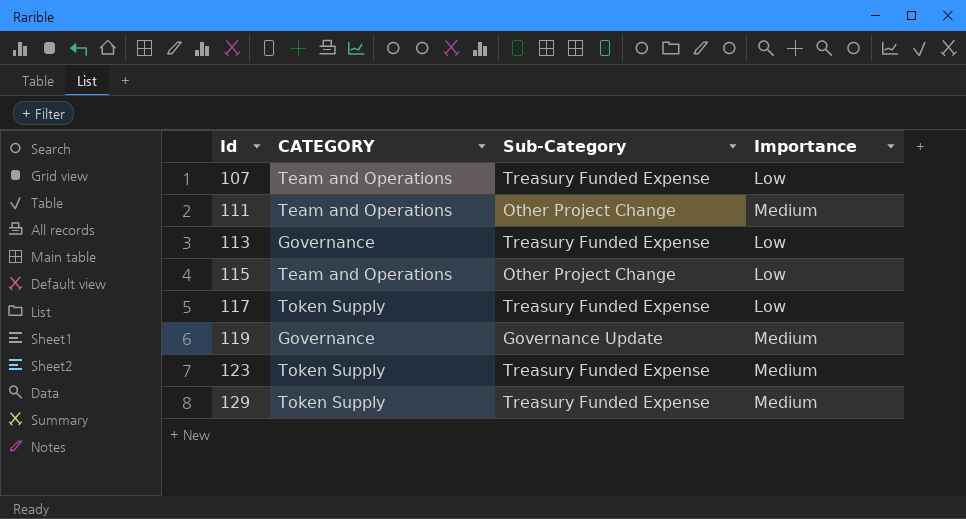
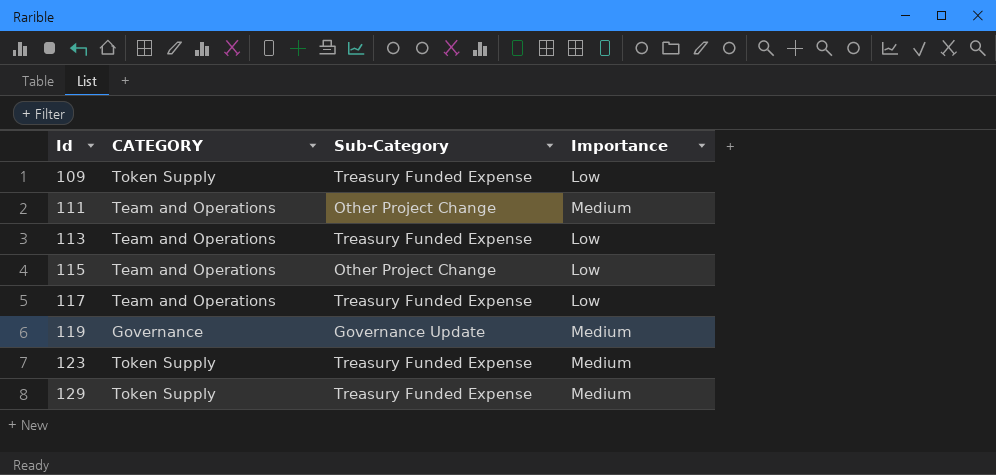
row 107: Team and Operations | Treasury Funded Expense | Low -> none
row 109: none -> Token Supply | Treasury Funded Expense | Low
113 | CATEGORY: Governance -> Team and Operations
117 | CATEGORY: Token Supply -> Team and Operations

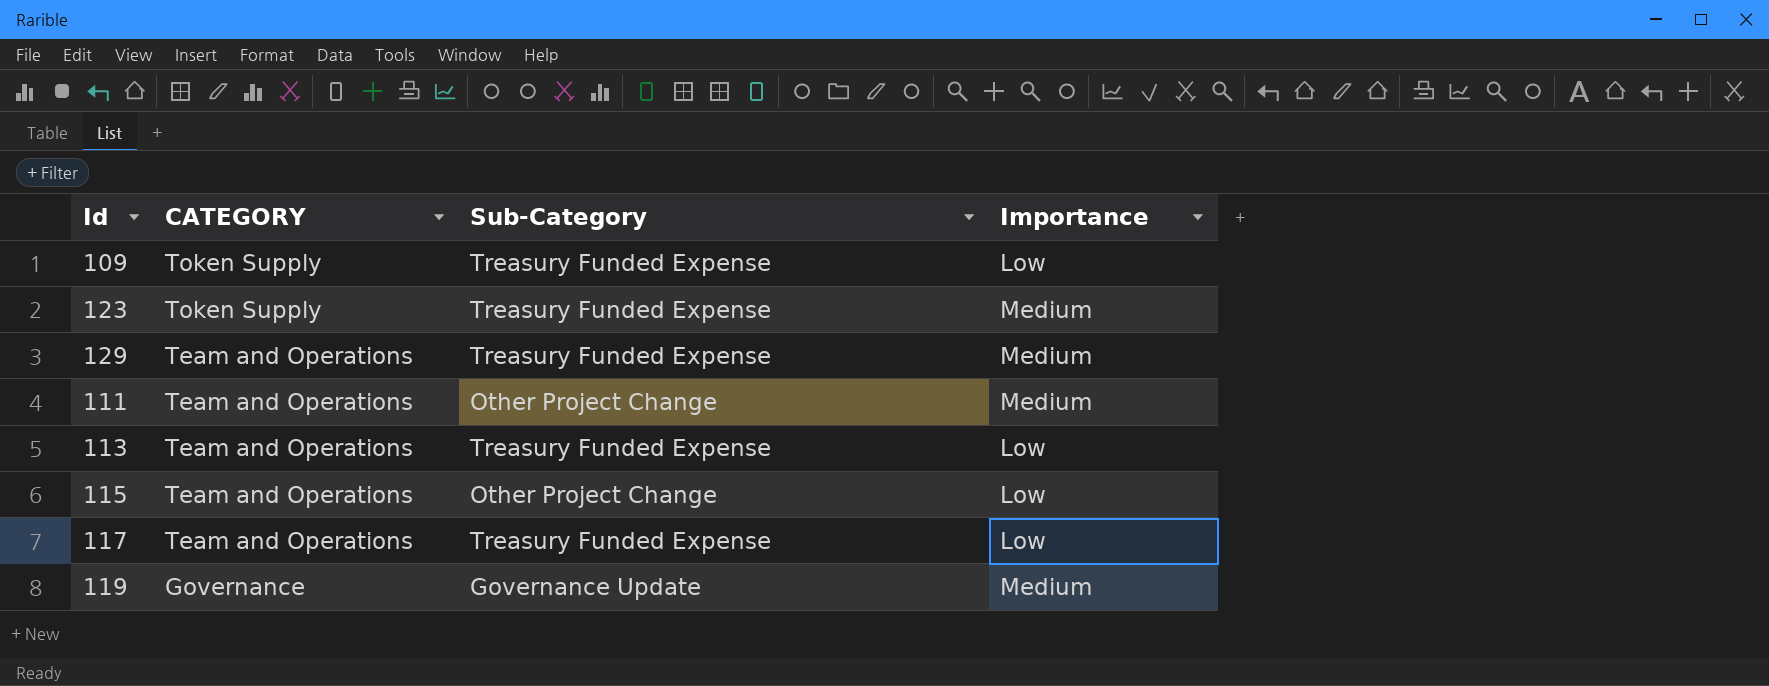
row order: Id ascending -> CATEGORY descending
129 | CATEGORY: Token Supply -> Team and Operations

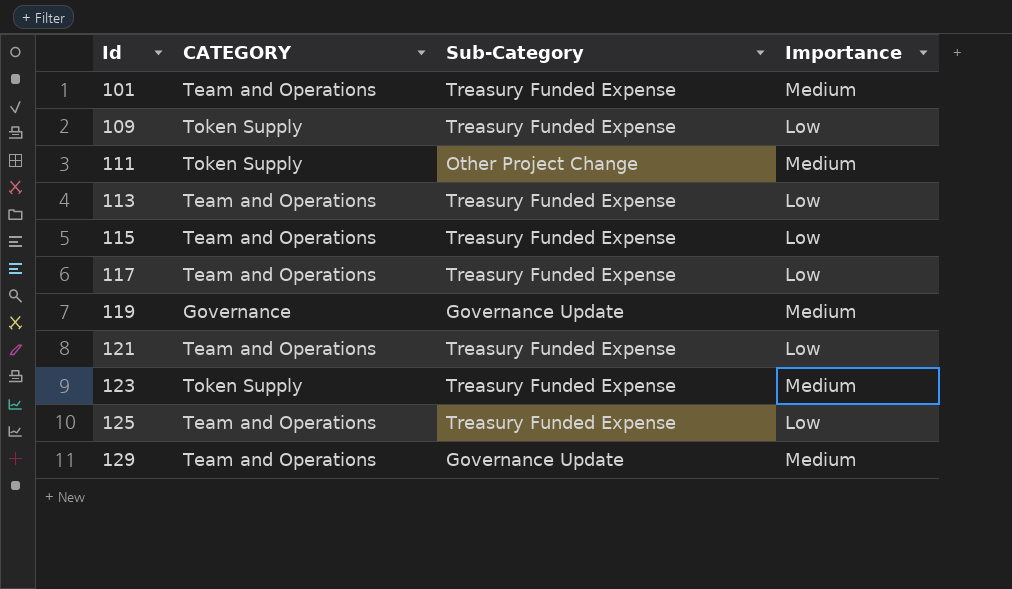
row order: CATEGORY descending -> Id ascending
row 101: none -> Team and Operations | Treasury Funded Expense | Medium
111 | CATEGORY: Team and Operations -> Token Supply
115 | Sub-Category: Other Project Change -> Treasury Funded Expense
row 121: none -> Team and Operations | Treasury Funded Expense | Low
row 125: none -> Team and Operations | Treasury Funded Expense | Low
129 | Sub-Category: Treasury Funded Expense -> Governance Update

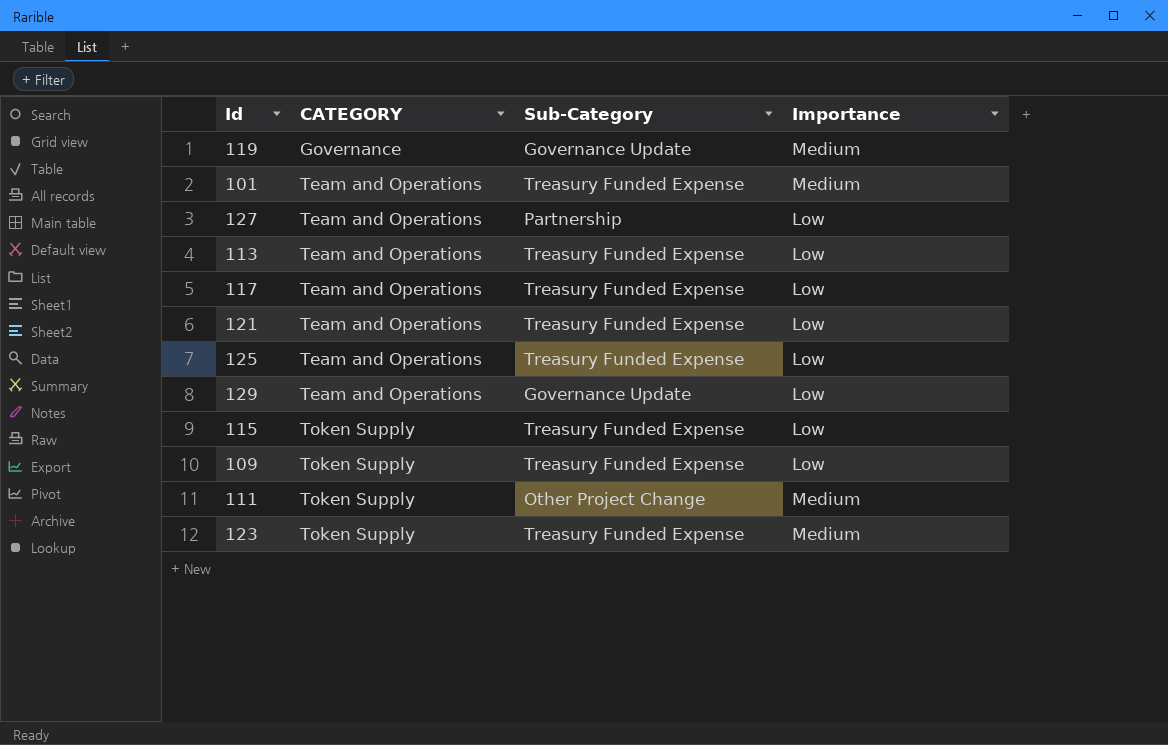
row order: Id ascending -> CATEGORY ascending
row 127: none -> Team and Operations | Partnership | Low
129 | Importance: Medium -> Low
115 | CATEGORY: Team and Operations -> Token Supply

